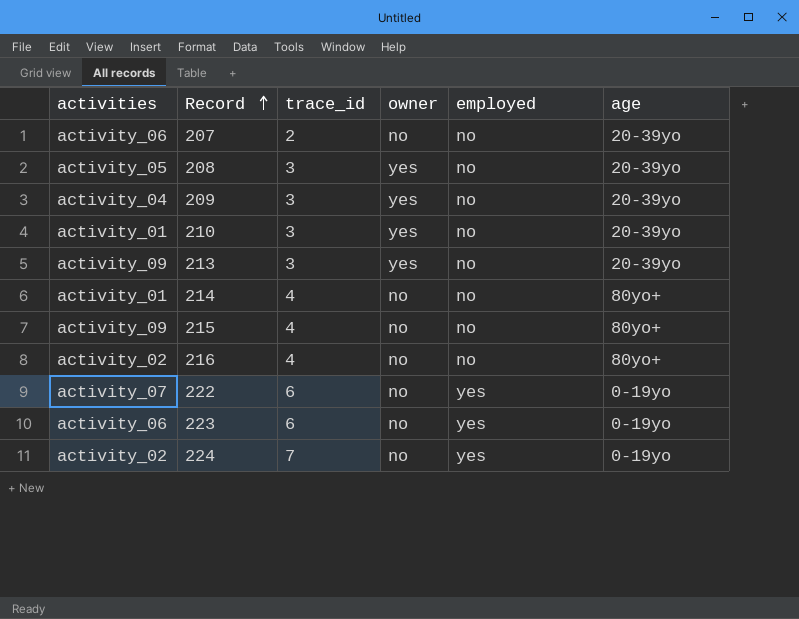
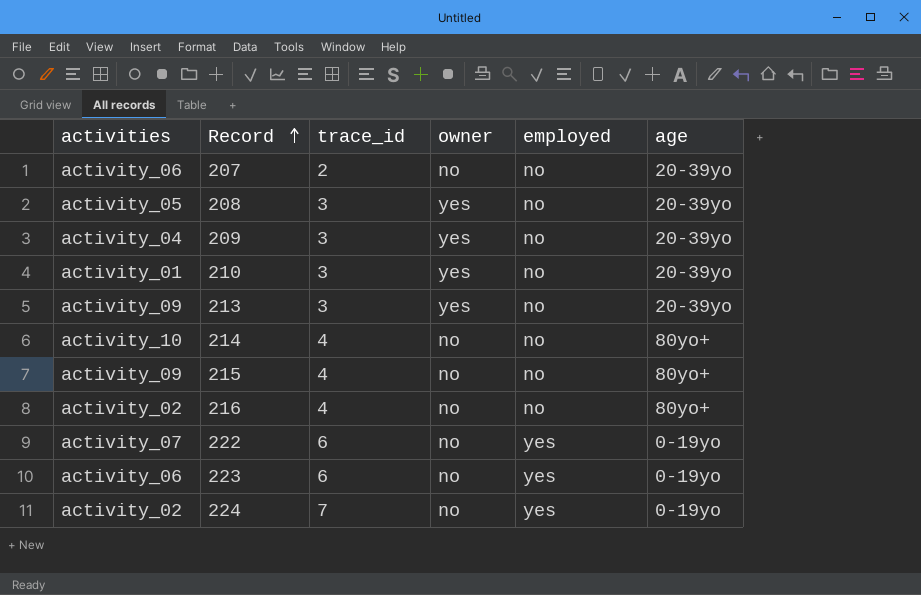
214 | activities: activity_01 -> activity_10

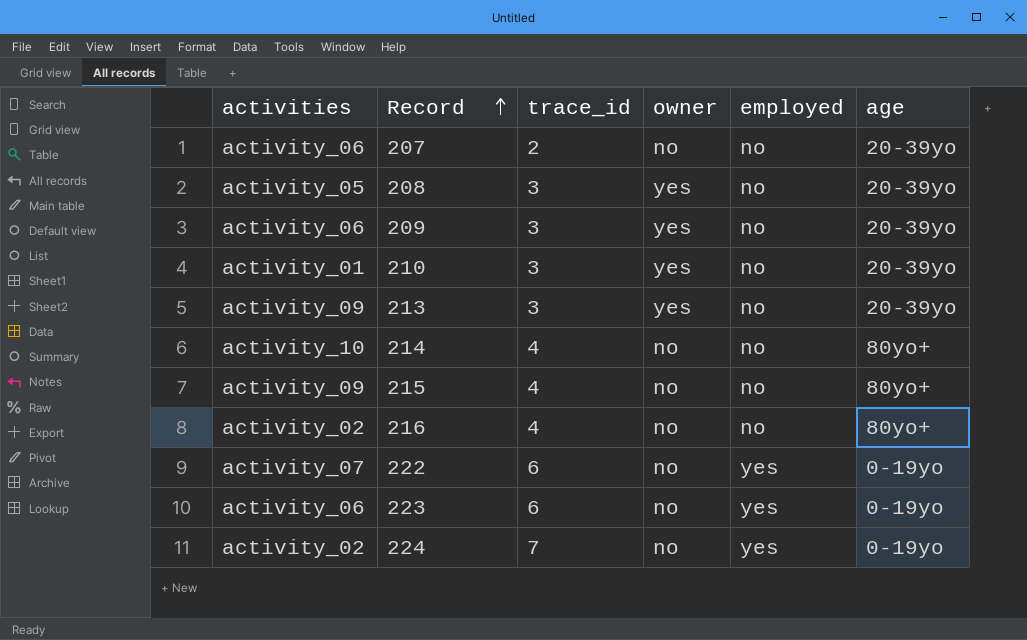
209 | activities: activity_04 -> activity_06

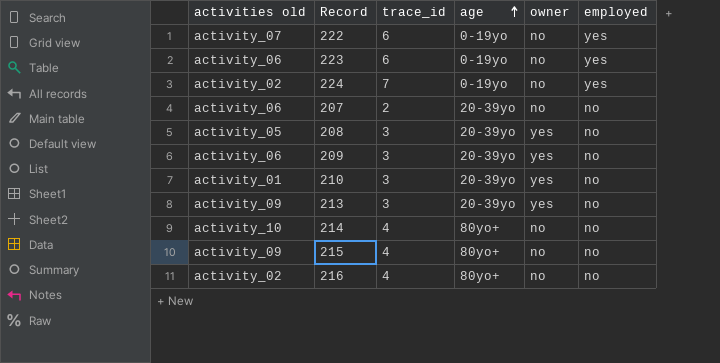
row order: Record ascending -> age ascending
column name: activities -> activities old
column age | position: 6 -> 4

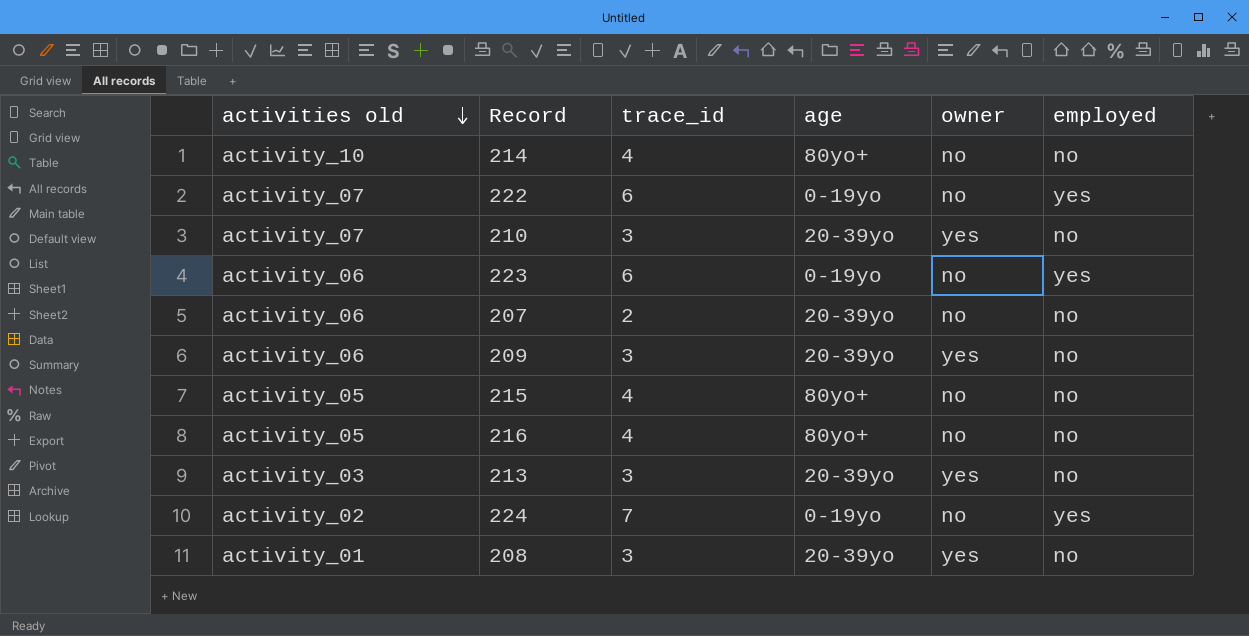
row order: age ascending -> activities old descending
210 | activities old: activity_01 -> activity_07
215 | activities old: activity_09 -> activity_05
216 | activities old: activity_02 -> activity_05
213 | activities old: activity_09 -> activity_03
208 | activities old: activity_05 -> activity_01

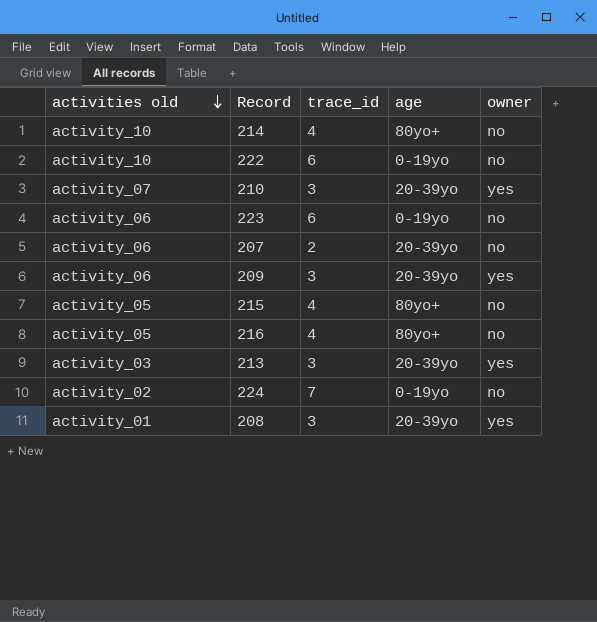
column employed | position: 6 -> none
222 | activities old: activity_07 -> activity_10

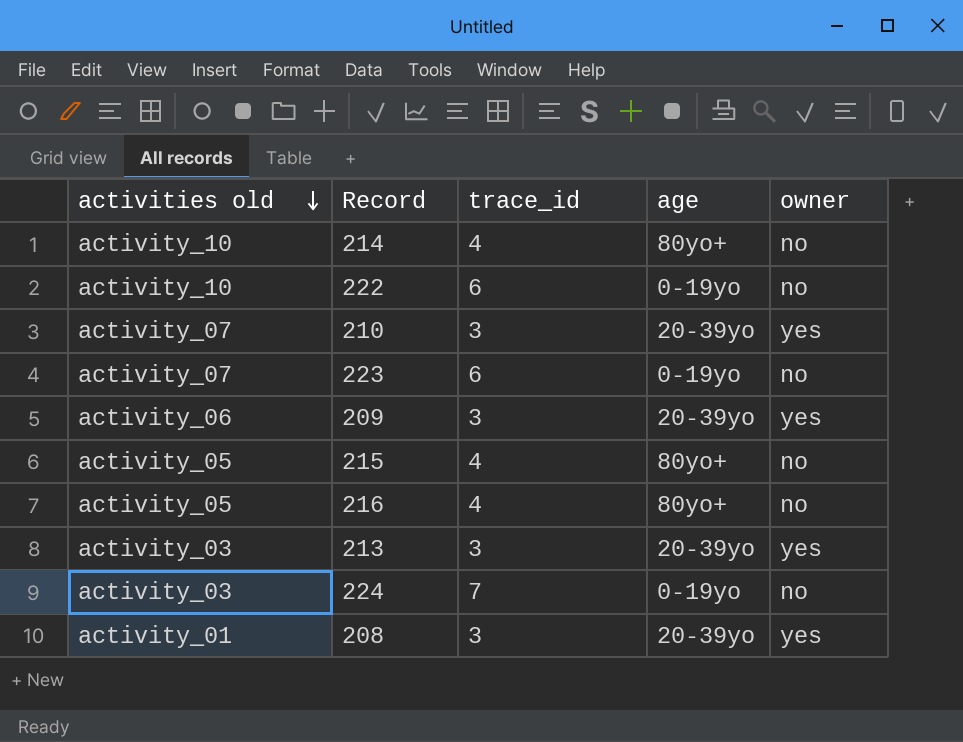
row 207: activity_06 | 2 | 20-39yo | no -> none
223 | activities old: activity_06 -> activity_07
224 | activities old: activity_02 -> activity_03

